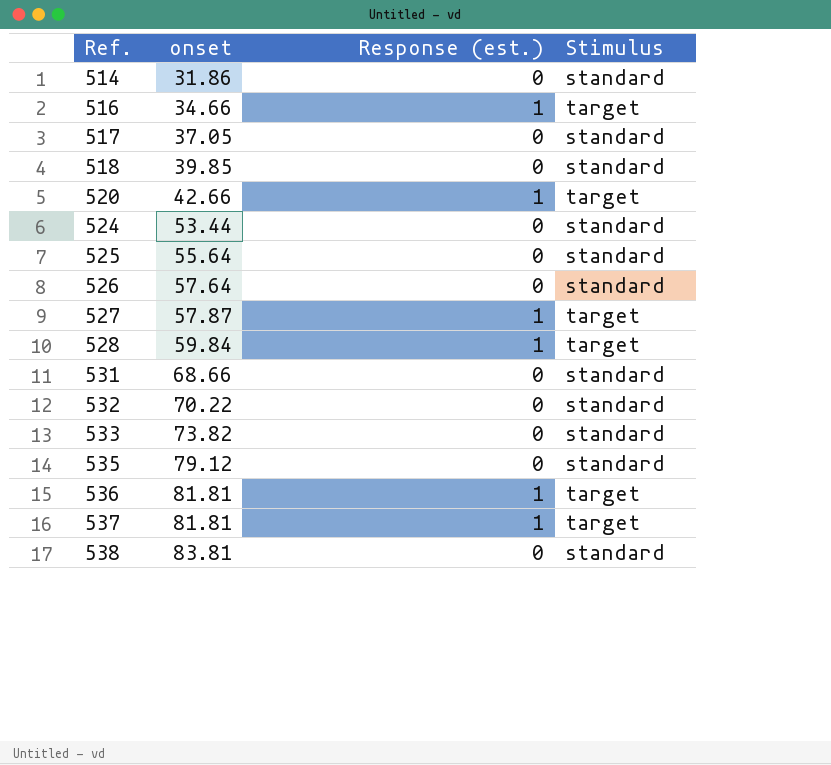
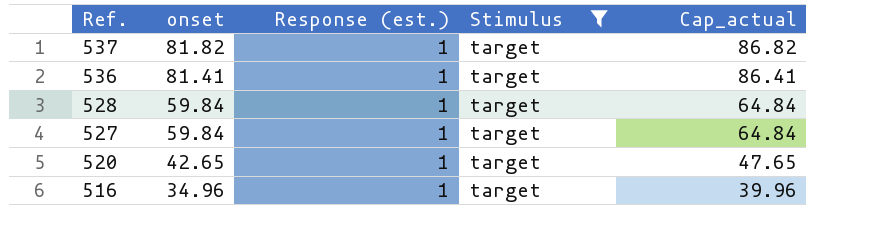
filter: none -> Stimulus = target
row order: Ref. ascending -> Ref. descending
column Cap_actual | formula: none -> [onset] + 5
537 | onset: 81.81 -> 81.82
536 | onset: 81.81 -> 81.41
527 | onset: 57.87 -> 59.84
520 | onset: 42.66 -> 42.65
516 | onset: 34.66 -> 34.96

